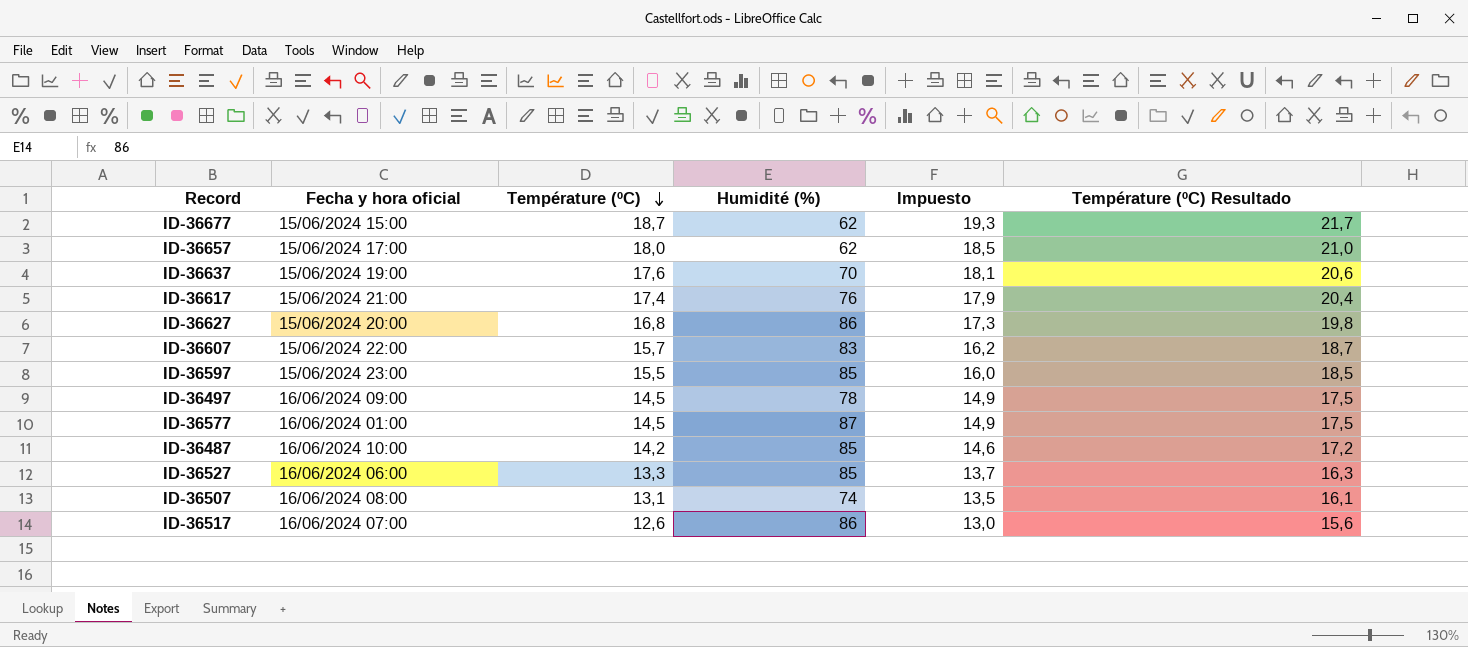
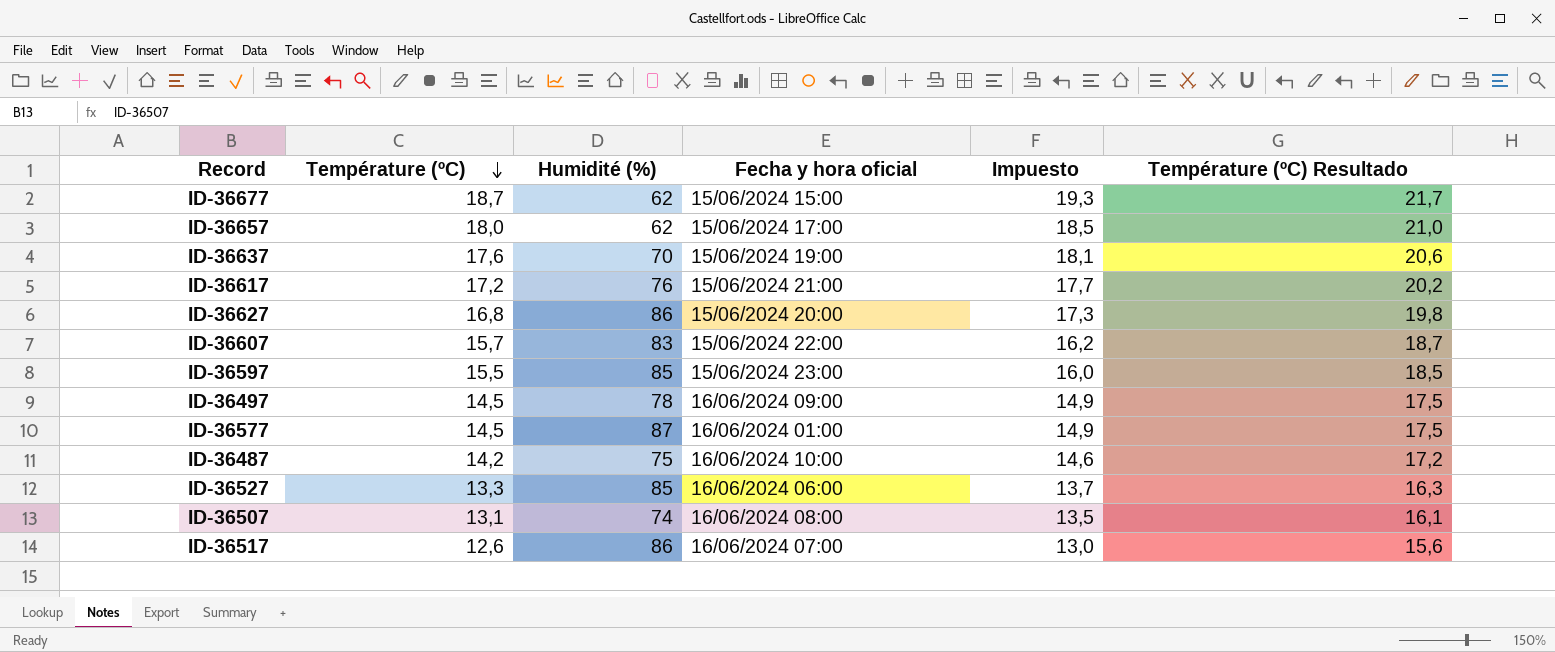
column Fecha y hora oficial | position: 2 -> 4
ID-36617 | Température (ºC): 17,4 -> 17,2
ID-36617 | Impuesto: 17,9 -> 17,7
ID-36617 | Température (ºC) Resultado: 20,4 -> 20,2
ID-36487 | Humidité (%): 85 -> 75

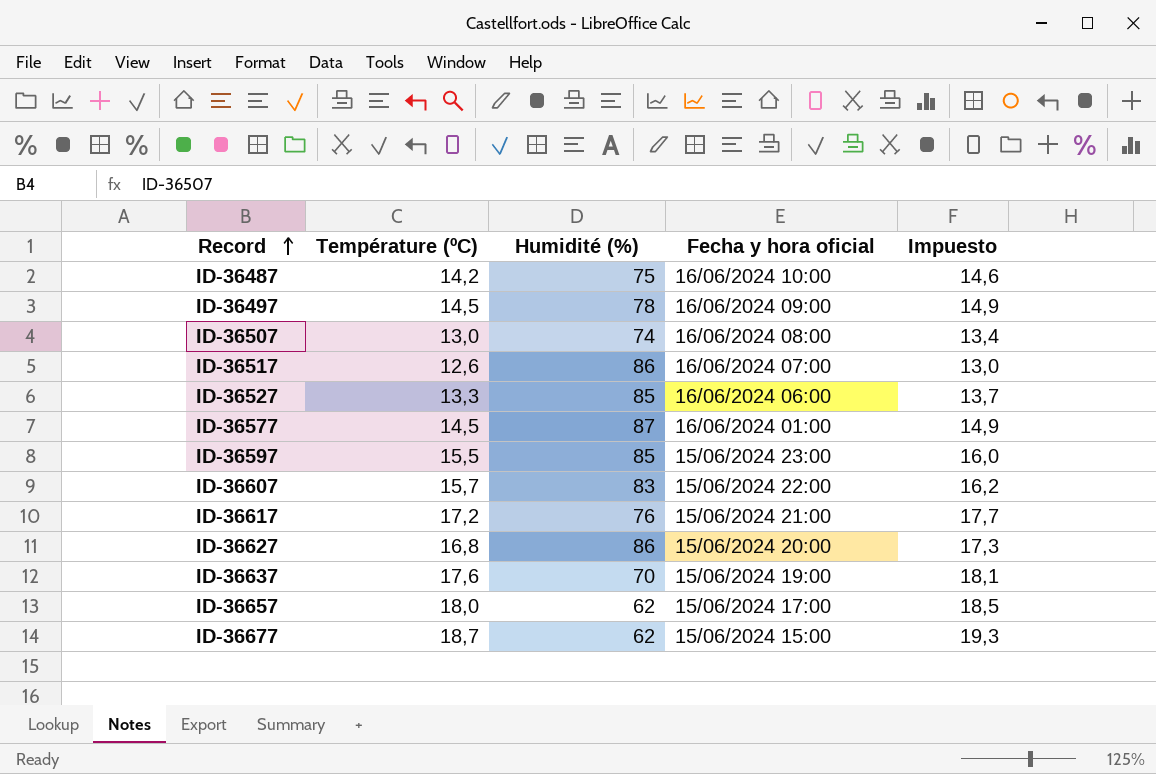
row order: Température (ºC) descending -> Record ascending
column Température (ºC) Resultado | formula: [Température (ºC)] + 3 -> none
ID-36507 | Température (ºC): 13,1 -> 13,0
ID-36507 | Impuesto: 13,5 -> 13,4

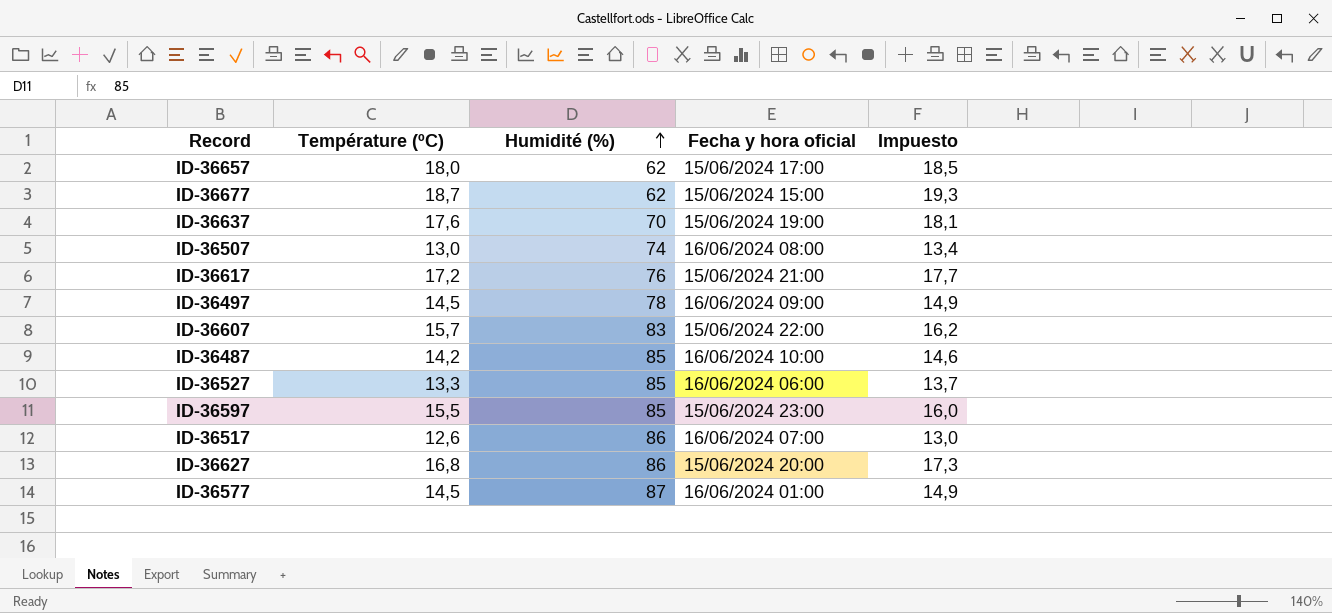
row order: Record ascending -> Humidité (%) ascending
ID-36487 | Humidité (%): 75 -> 85

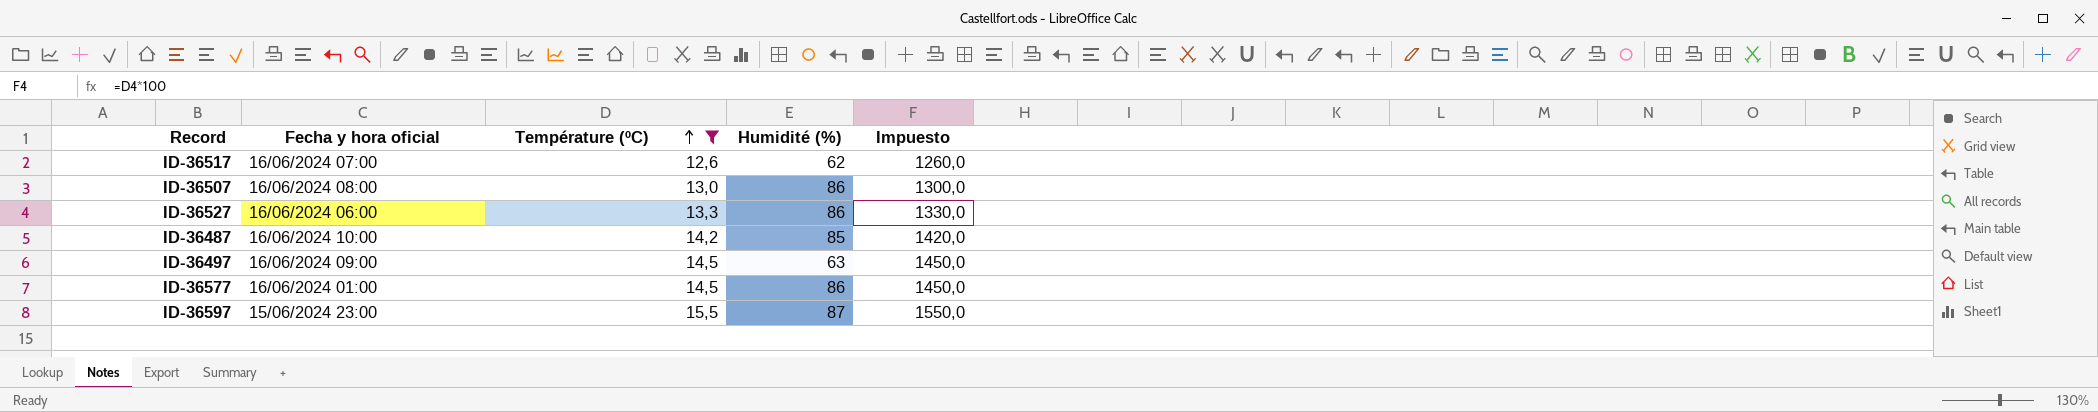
filter: none -> Température (ºC) <= 15,5
row order: Humidité (%) ascending -> Température (ºC) ascending
column Fecha y hora oficial | position: 4 -> 2
column Impuesto | formula: [Température (ºC)] * 1,03 -> [Température (ºC)] * 100
ID-36517 | Humidité (%): 86 -> 62
ID-36507 | Humidité (%): 74 -> 86
ID-36527 | Humidité (%): 85 -> 86
ID-36497 | Humidité (%): 78 -> 63
ID-36577 | Humidité (%): 87 -> 86
ID-36597 | Humidité (%): 85 -> 87

